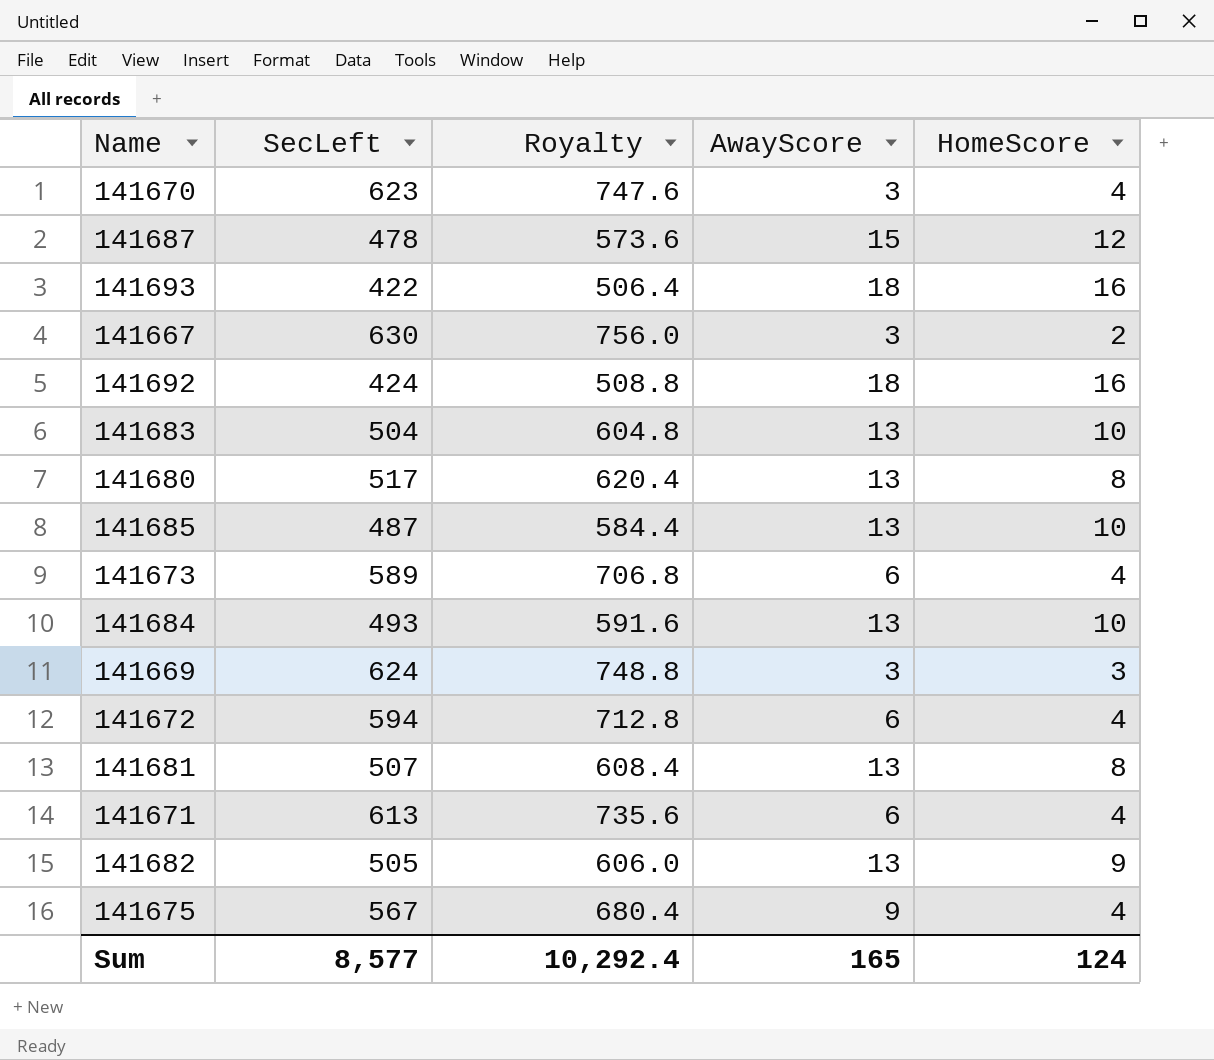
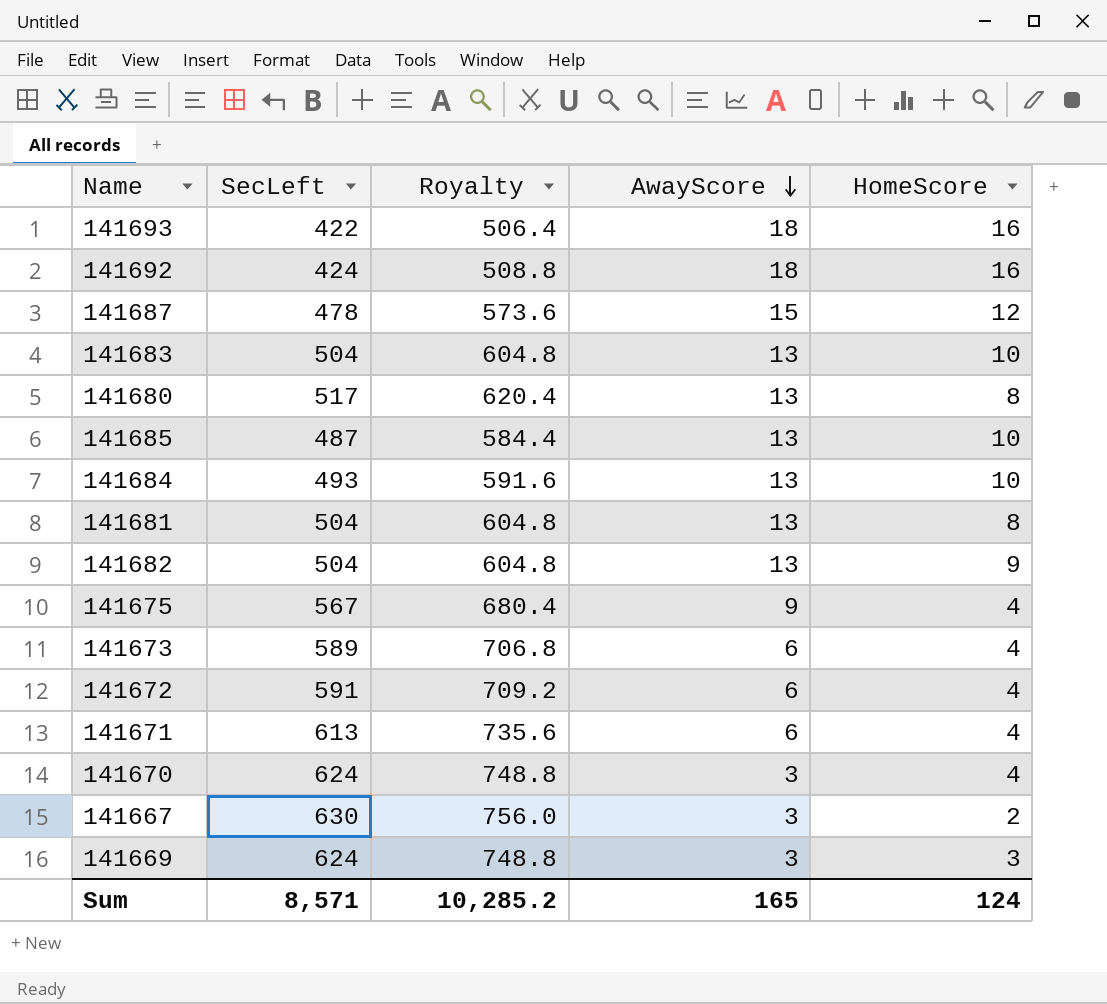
row order: none -> AwayScore descending
141681 | SecLeft: 507 -> 504
141681 | Royalty: 608.4 -> 604.8
141682 | SecLeft: 505 -> 504
141682 | Royalty: 606.0 -> 604.8
141672 | SecLeft: 594 -> 591
141672 | Royalty: 712.8 -> 709.2
141670 | SecLeft: 623 -> 624
141670 | Royalty: 747.6 -> 748.8
Sum | SecLeft: 8,577 -> 8,571
Sum | Royalty: 10,292.4 -> 10,285.2

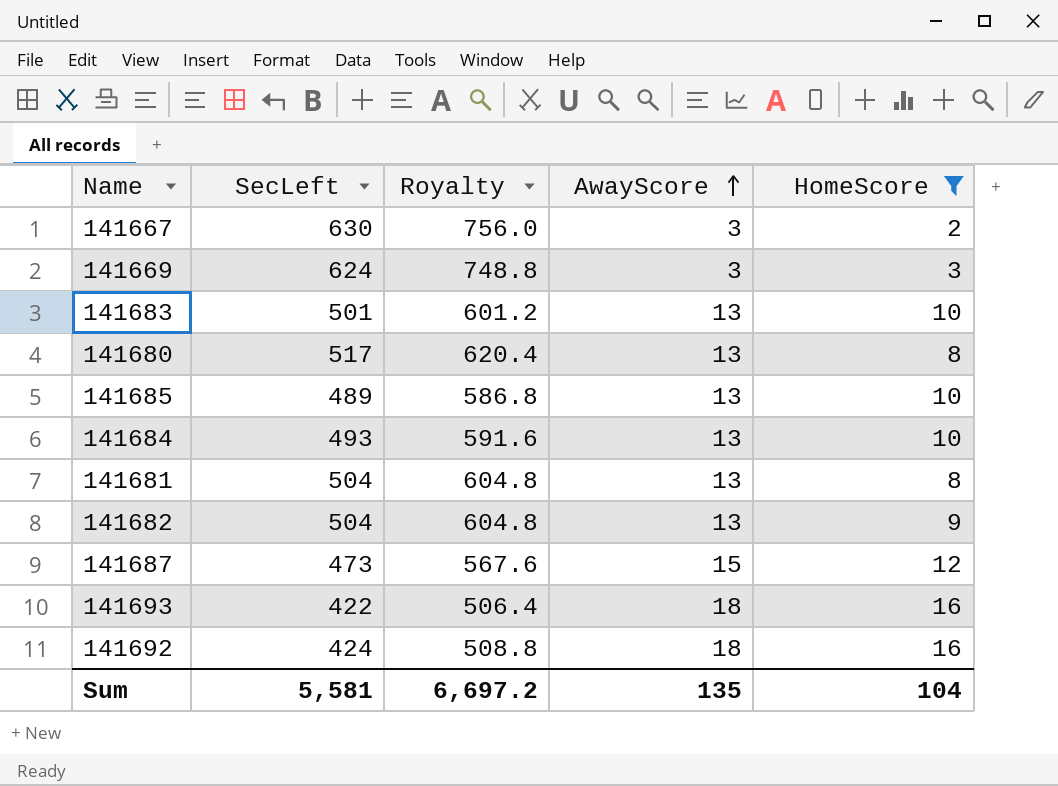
filter: none -> HomeScore != 4
row order: AwayScore descending -> AwayScore ascending
141683 | SecLeft: 504 -> 501
141683 | Royalty: 604.8 -> 601.2
141685 | SecLeft: 487 -> 489
141685 | Royalty: 584.4 -> 586.8
141687 | SecLeft: 478 -> 473
141687 | Royalty: 573.6 -> 567.6
Sum | SecLeft: 8,571 -> 5,581
Sum | Royalty: 10,285.2 -> 6,697.2
Sum | AwayScore: 165 -> 135
Sum | HomeScore: 124 -> 104

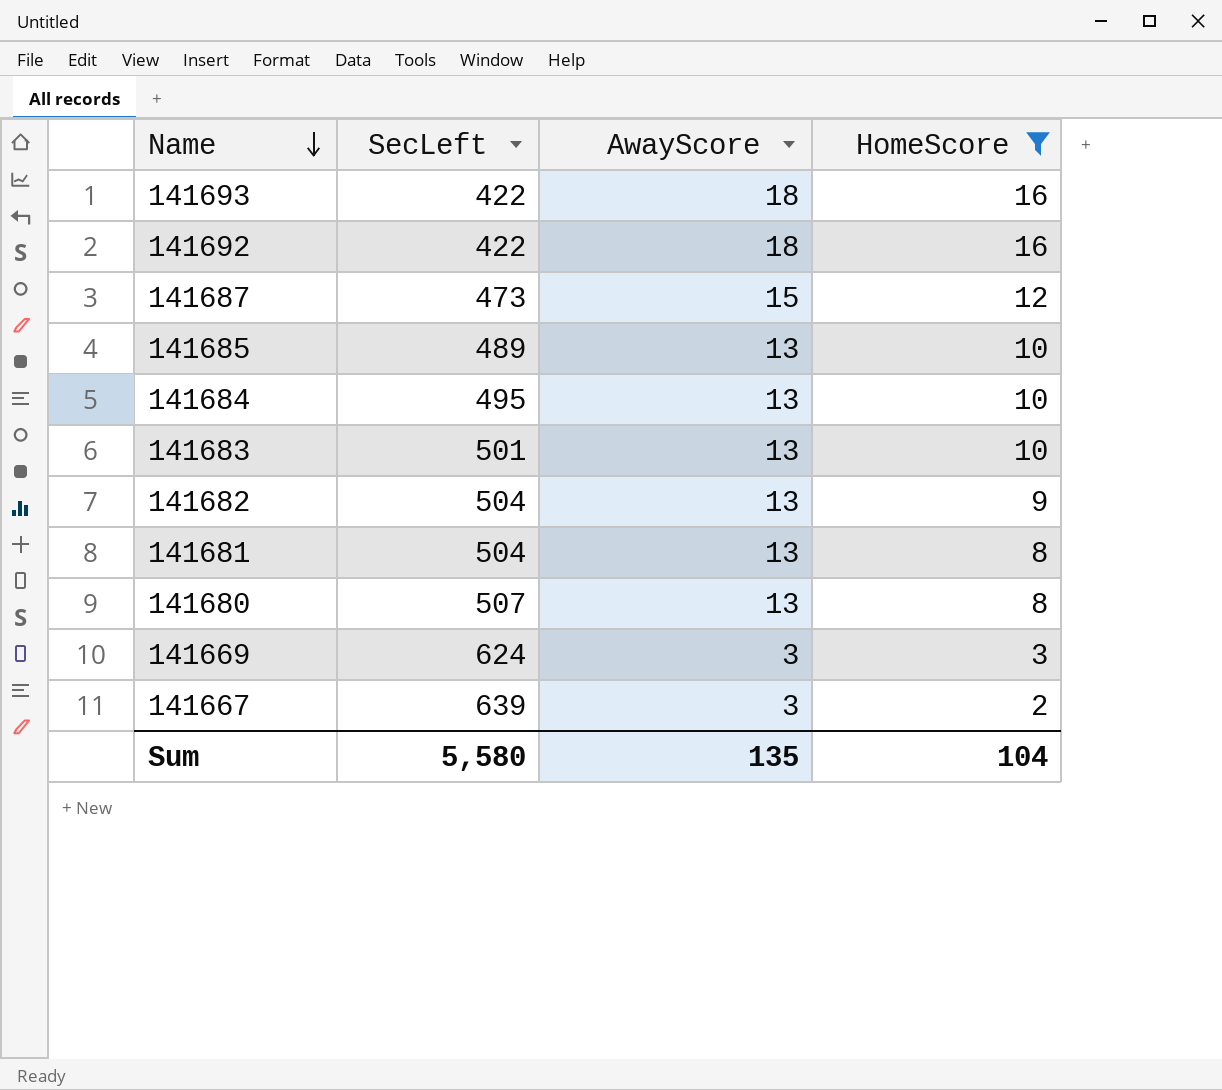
row order: AwayScore ascending -> Name descending
column Royalty | formula: [SecLeft] * 1.2 -> none
141692 | SecLeft: 424 -> 422
141684 | SecLeft: 493 -> 495
141680 | SecLeft: 517 -> 507
141667 | SecLeft: 630 -> 639
Sum | SecLeft: 5,581 -> 5,580

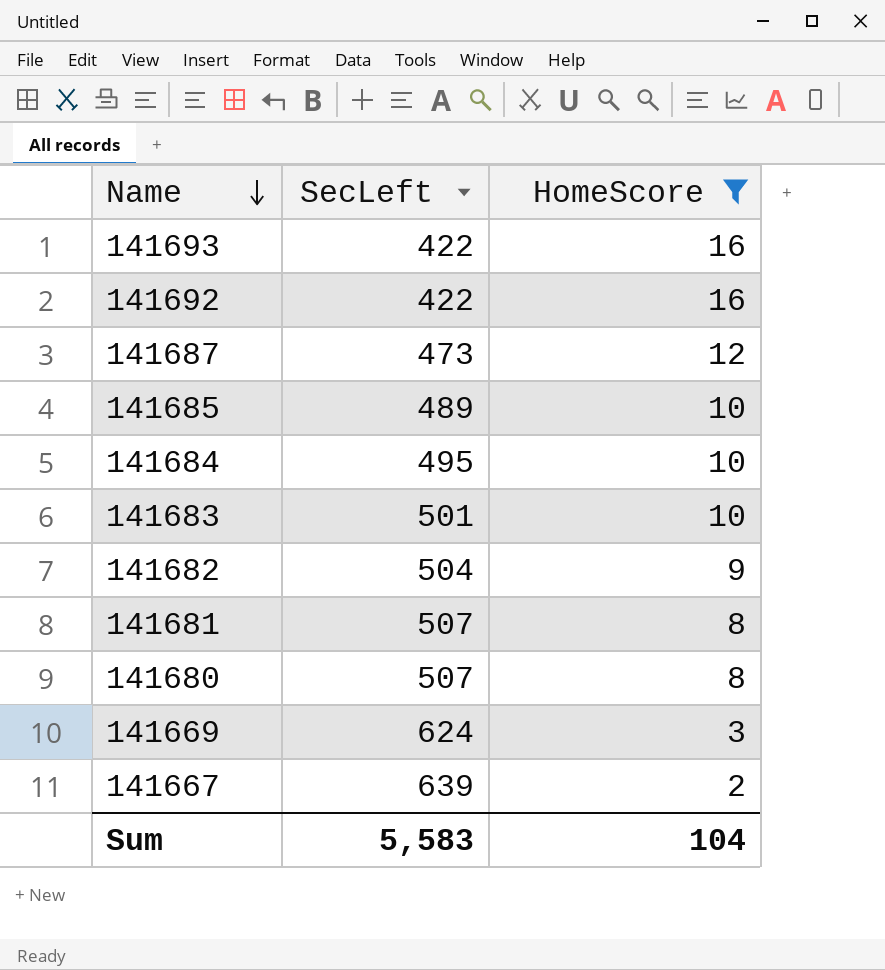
column AwayScore | position: 3 -> none
141681 | SecLeft: 504 -> 507
Sum | SecLeft: 5,580 -> 5,583

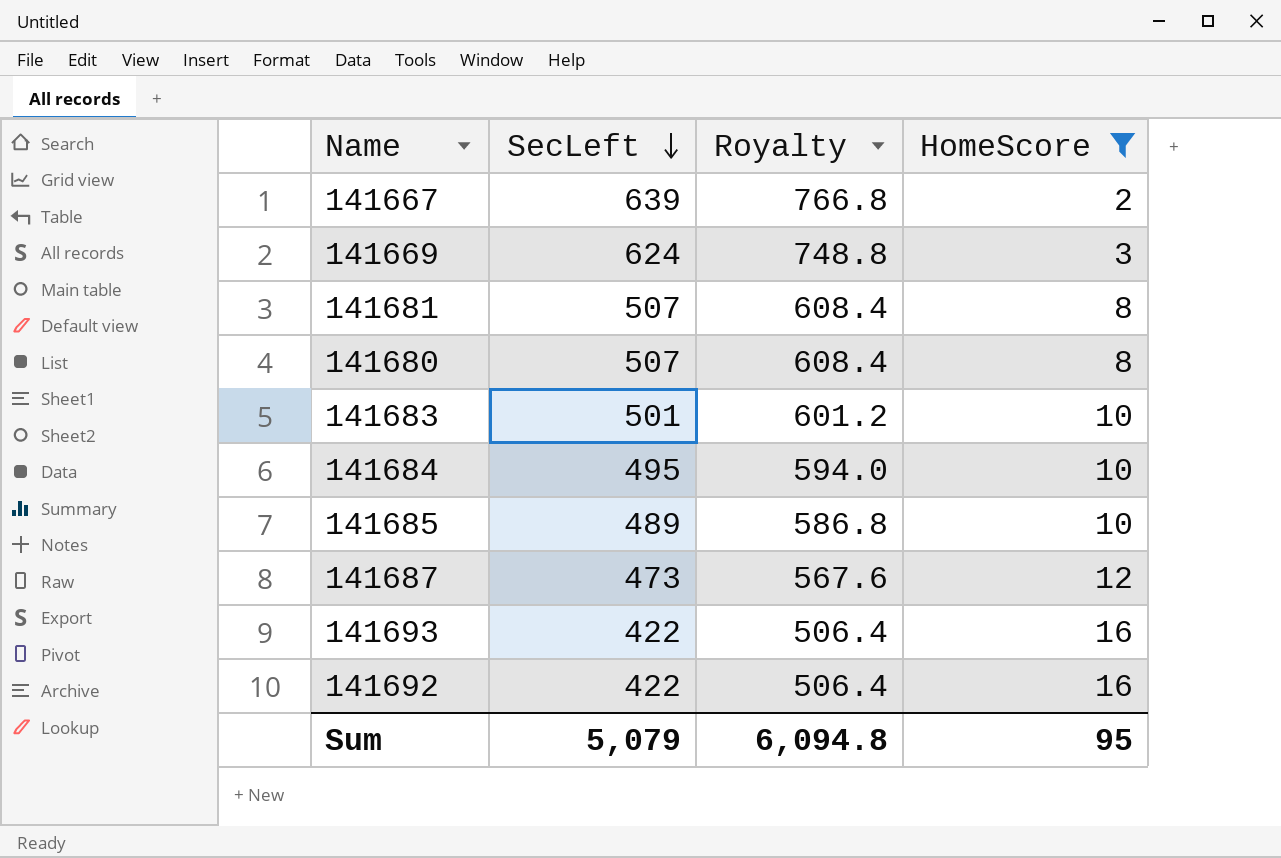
row order: Name descending -> SecLeft descending
column Royalty | formula: none -> [SecLeft] * 1.2
row 141682: 504 | 9 -> none
Sum | SecLeft: 5,583 -> 5,079
Sum | HomeScore: 104 -> 95

